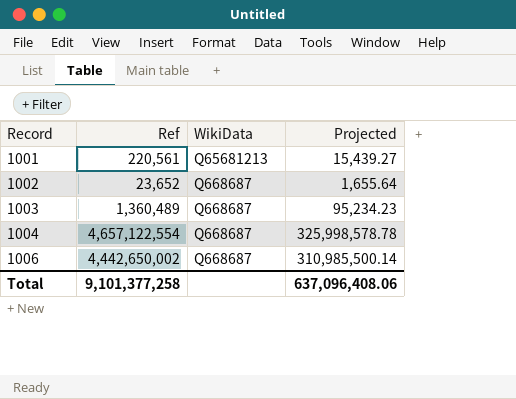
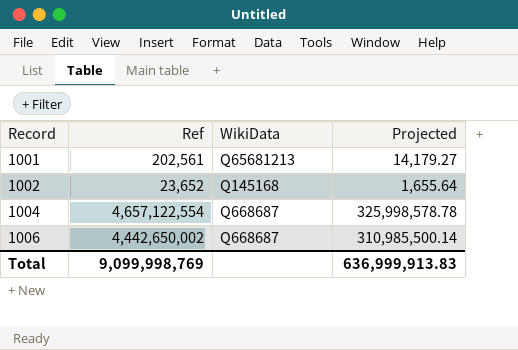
row 1003: 1,360,489 | Q668687 | 95,234.23 -> none
1001 | Ref: 220,561 -> 202,561
1001 | Projected: 15,439.27 -> 14,179.27
1002 | WikiData: Q668687 -> Q145168
Total | Ref: 9,101,377,258 -> 9,099,998,769
Total | Projected: 637,096,408.06 -> 636,999,913.83

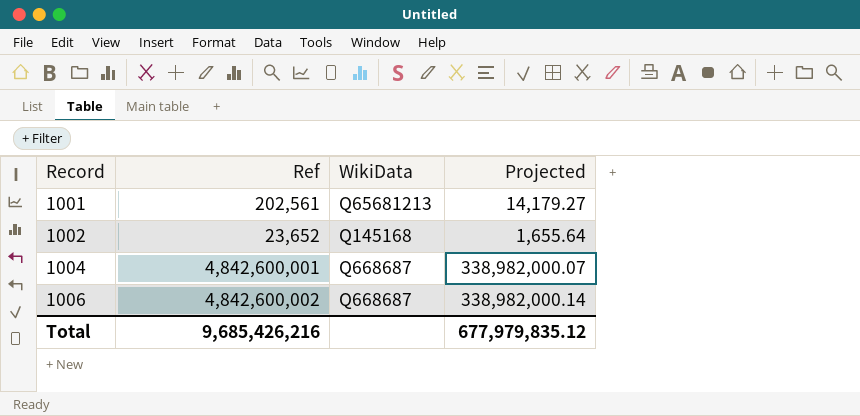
1004 | Ref: 4,657,122,554 -> 4,842,600,001
1004 | Projected: 325,998,578.78 -> 338,982,000.07
1006 | Ref: 4,442,650,002 -> 4,842,600,002
1006 | Projected: 310,985,500.14 -> 338,982,000.14
Total | Ref: 9,099,998,769 -> 9,685,426,216
Total | Projected: 636,999,913.83 -> 677,979,835.12

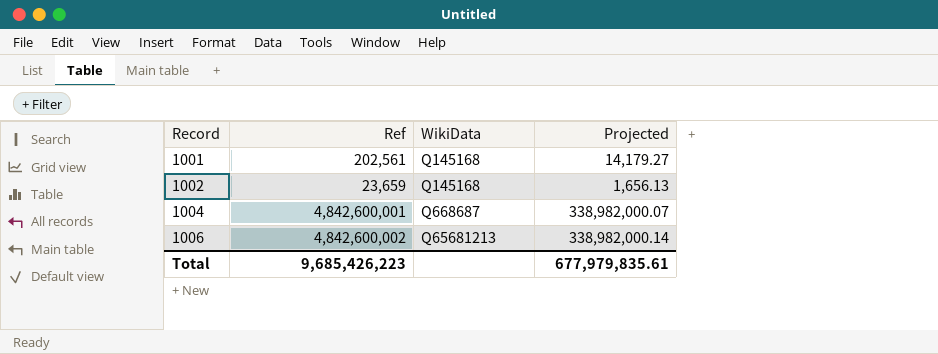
1001 | WikiData: Q65681213 -> Q145168
1002 | Ref: 23,652 -> 23,659
1002 | Projected: 1,655.64 -> 1,656.13
1006 | WikiData: Q668687 -> Q65681213
Total | Ref: 9,685,426,216 -> 9,685,426,223
Total | Projected: 677,979,835.12 -> 677,979,835.61

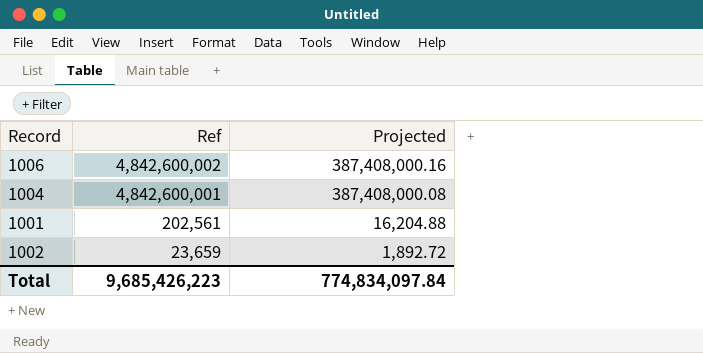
row order: Record ascending -> Ref descending
column WikiData | position: 3 -> none
column Projected | formula: [Ref] * 0.07 -> [Ref] * 0.08
Total | Projected: 677,979,835.61 -> 774,834,097.84

